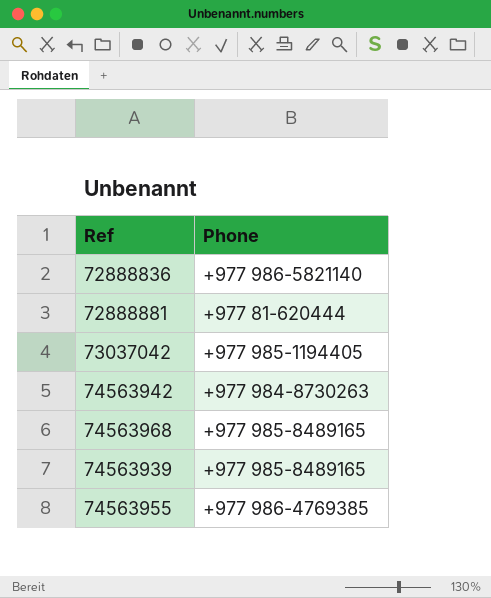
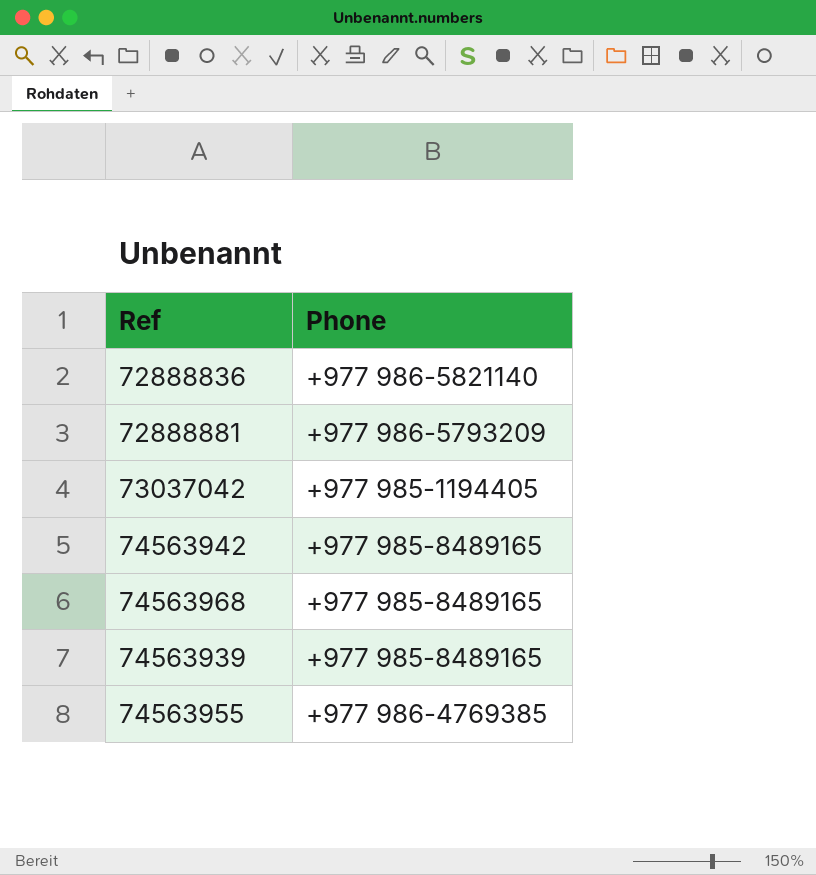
72888881 | Phone: +977 81-620444 -> +977 986-5793209
74563942 | Phone: +977 984-8730263 -> +977 985-8489165

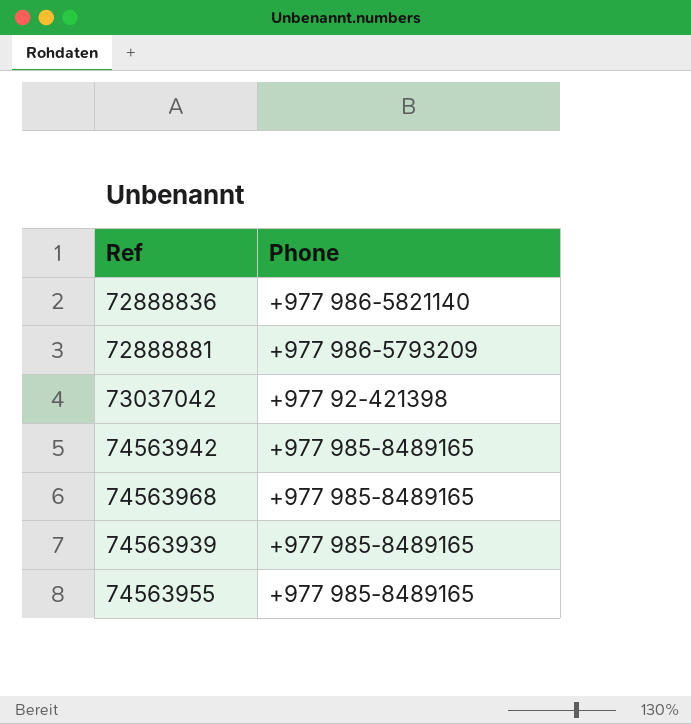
73037042 | Phone: +977 985-1194405 -> +977 92-421398
74563955 | Phone: +977 986-4769385 -> +977 985-8489165

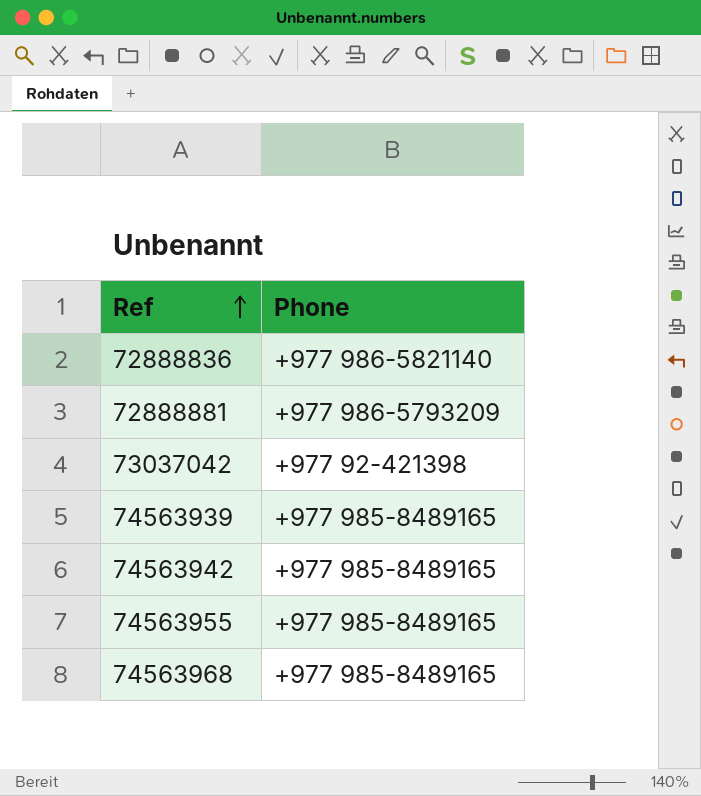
row order: none -> Ref ascending

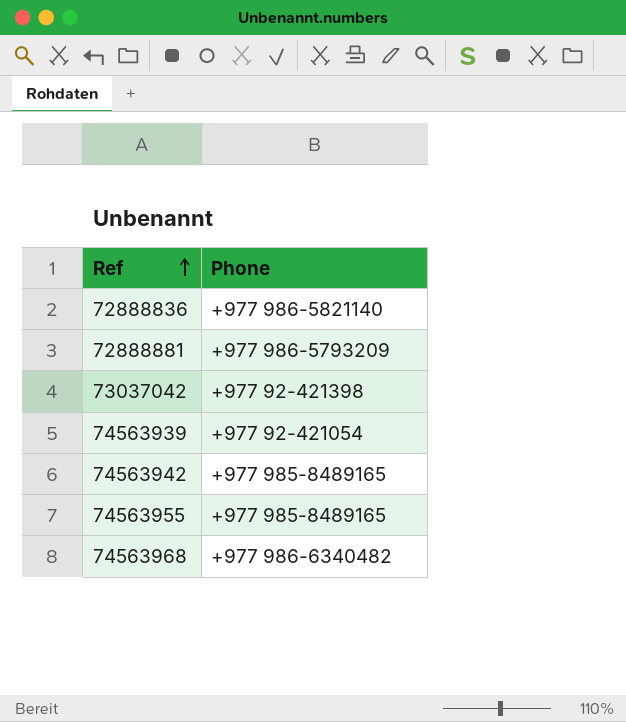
74563939 | Phone: +977 985-8489165 -> +977 92-421054
74563968 | Phone: +977 985-8489165 -> +977 986-6340482

